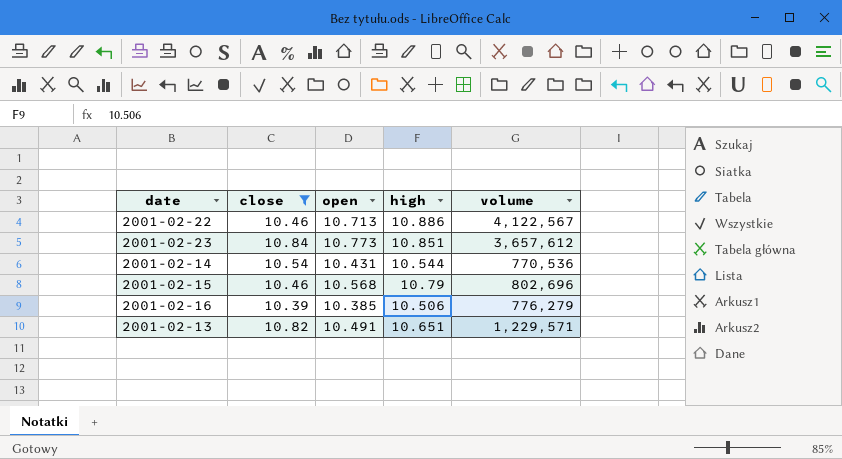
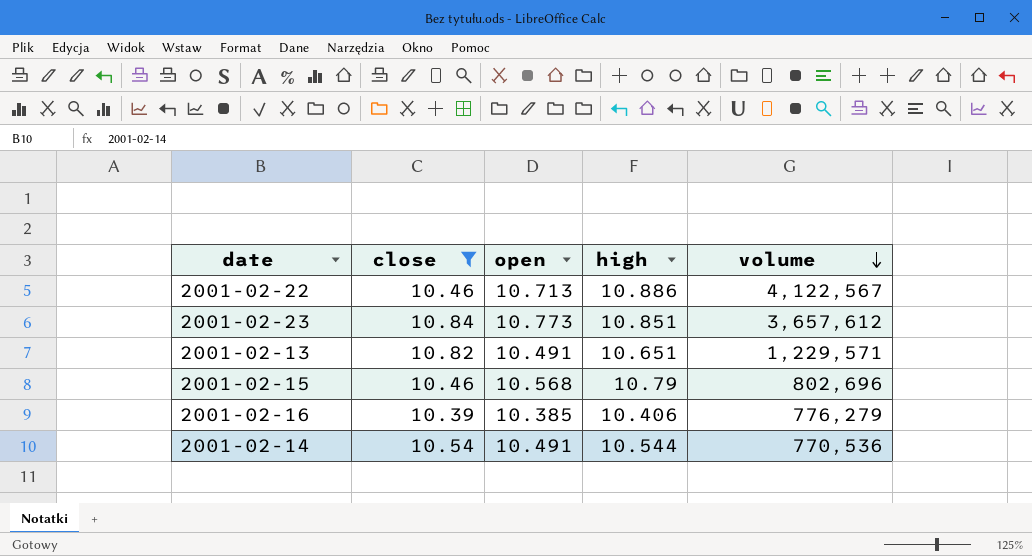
row order: none -> volume descending
2001-02-16 | high: 10.506 -> 10.406
2001-02-14 | open: 10.431 -> 10.491

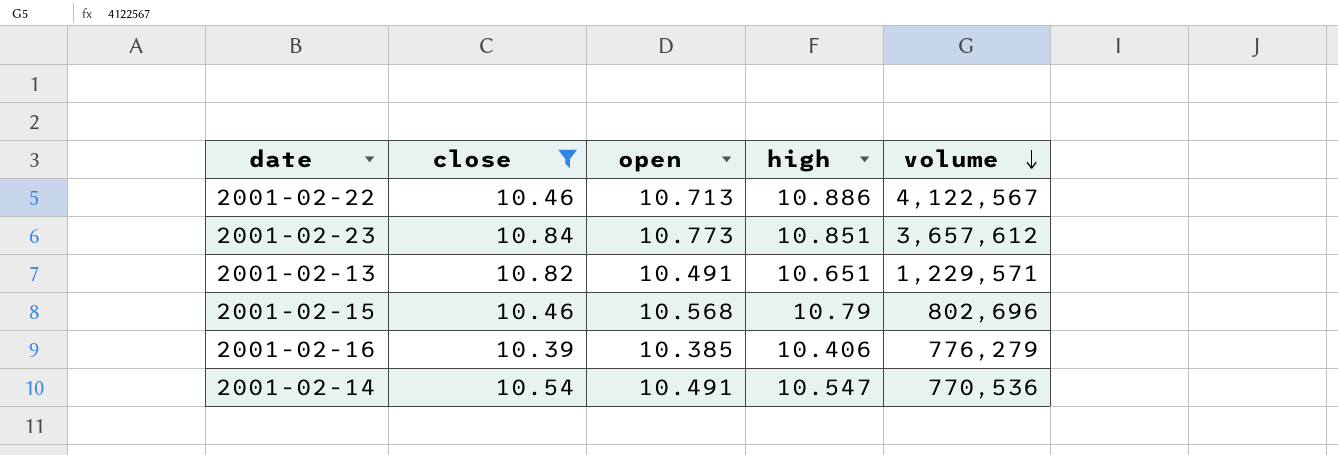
2001-02-14 | high: 10.544 -> 10.547

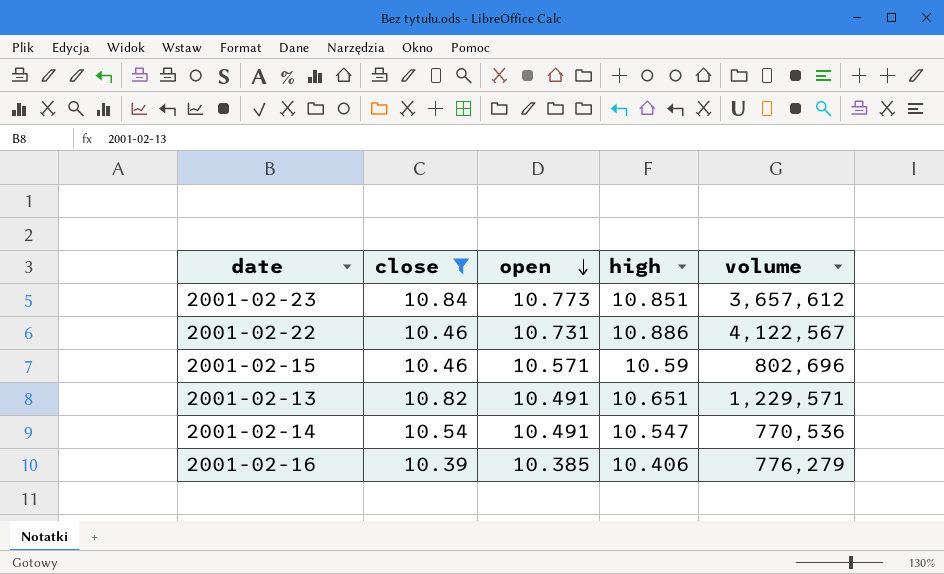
row order: volume descending -> open descending
2001-02-22 | open: 10.713 -> 10.731
2001-02-15 | open: 10.568 -> 10.571
2001-02-15 | high: 10.79 -> 10.59

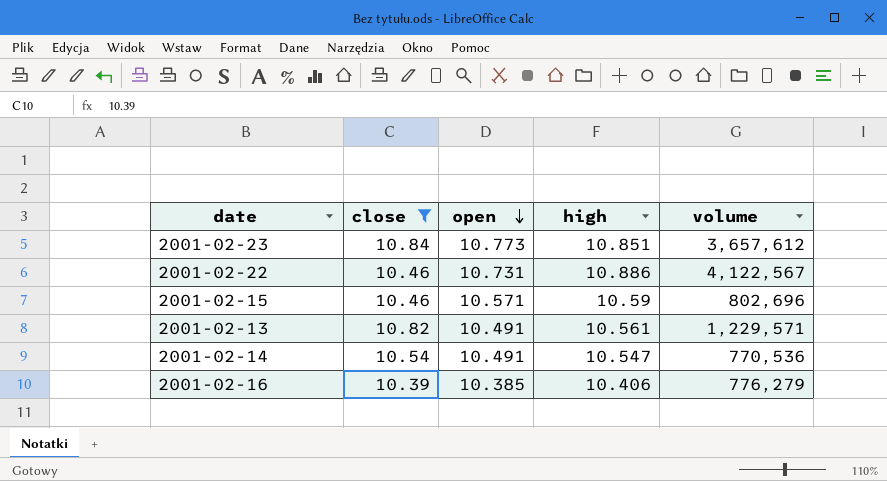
2001-02-13 | high: 10.651 -> 10.561

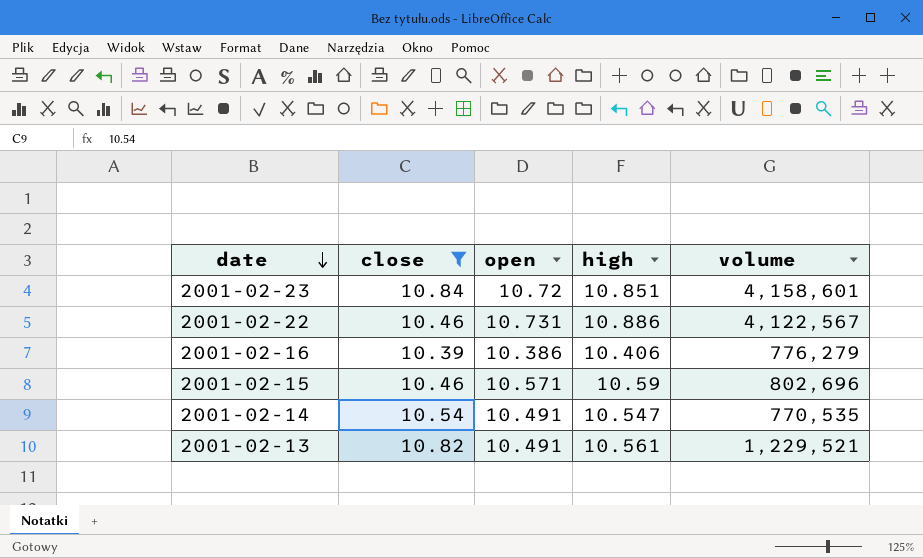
row order: open descending -> date descending
2001-02-23 | open: 10.773 -> 10.72
2001-02-23 | volume: 3,657,612 -> 4,158,601
2001-02-16 | open: 10.385 -> 10.386
2001-02-14 | volume: 770,536 -> 770,535
2001-02-13 | volume: 1,229,571 -> 1,229,521

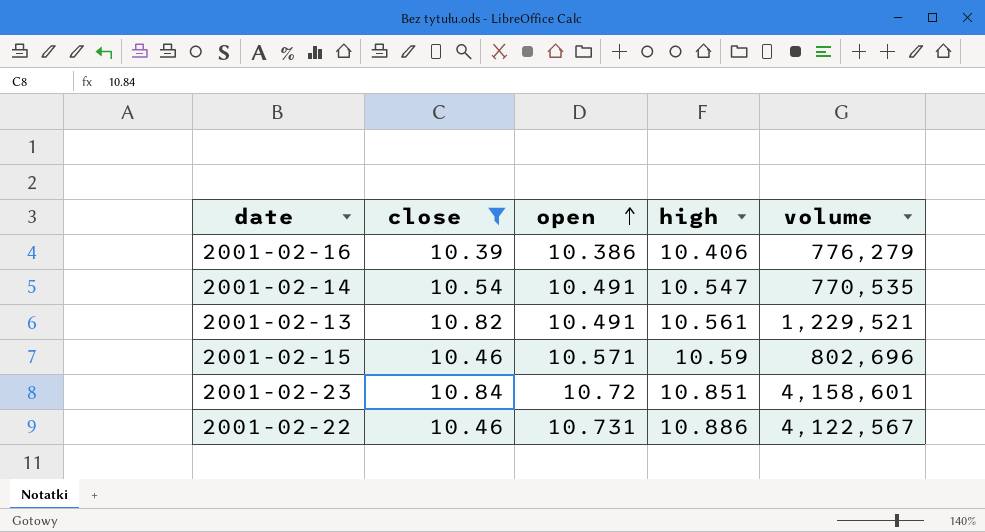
row order: date descending -> open ascending

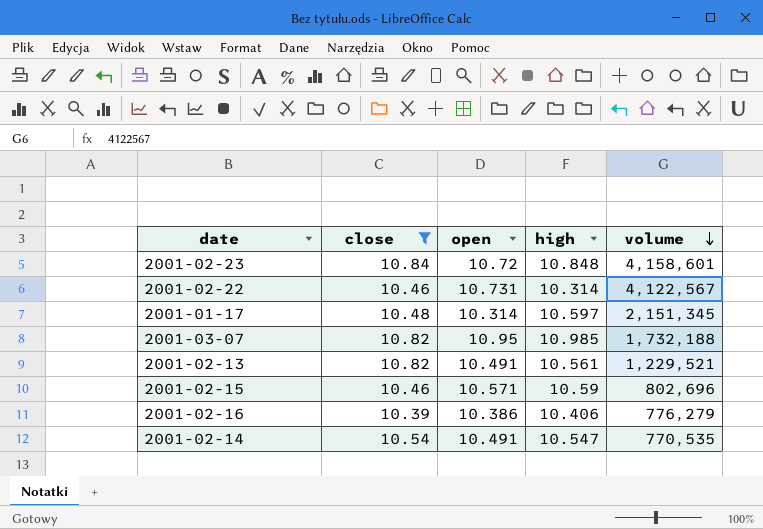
row order: open ascending -> volume descending
2001-02-23 | high: 10.851 -> 10.848
2001-02-22 | high: 10.886 -> 10.314
row 2001-01-17: none -> 10.48 | 10.314 | 10.597 | 2,151,345
row 2001-03-07: none -> 10.82 | 10.95 | 10.985 | 1,732,188

